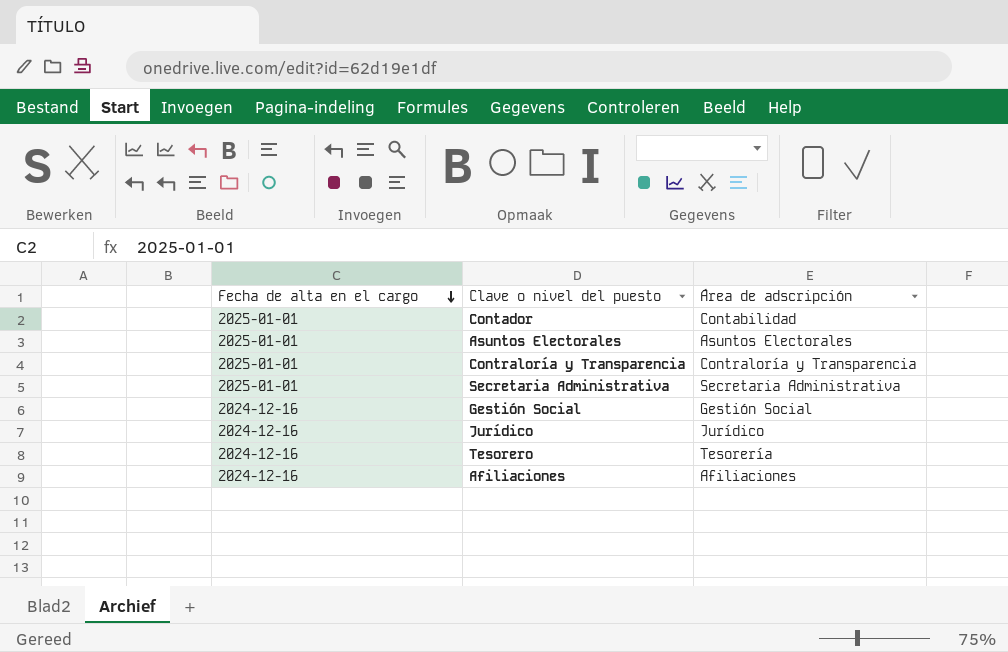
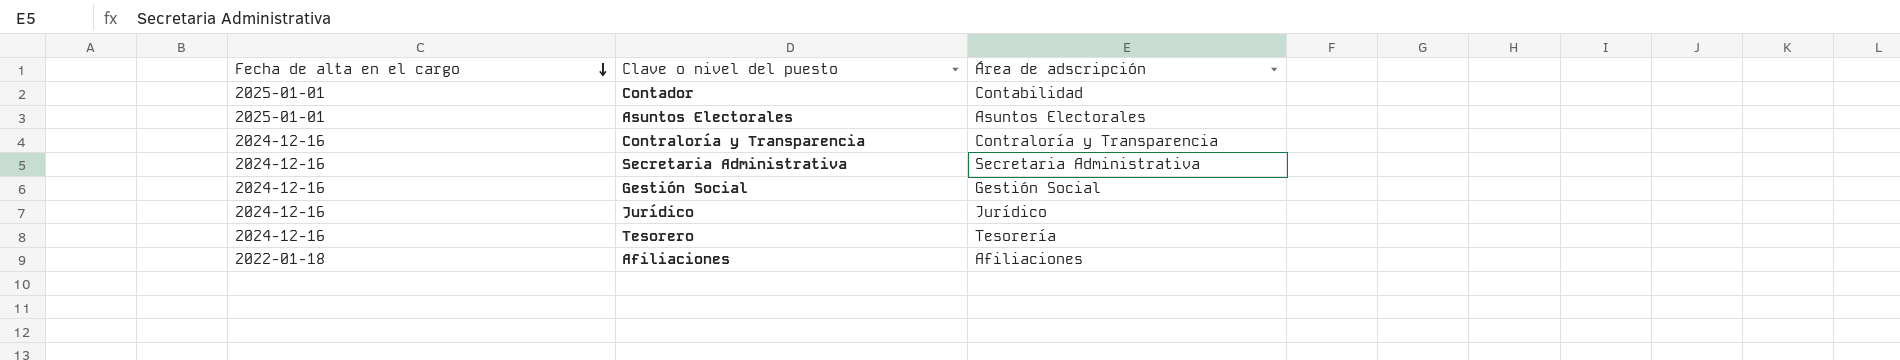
Contraloría y Transparencia | Fecha de alta en el cargo: 2025-01-01 -> 2024-12-16
Secretaria Administrativa | Fecha de alta en el cargo: 2025-01-01 -> 2024-12-16
Afiliaciones | Fecha de alta en el cargo: 2024-12-16 -> 2022-01-18

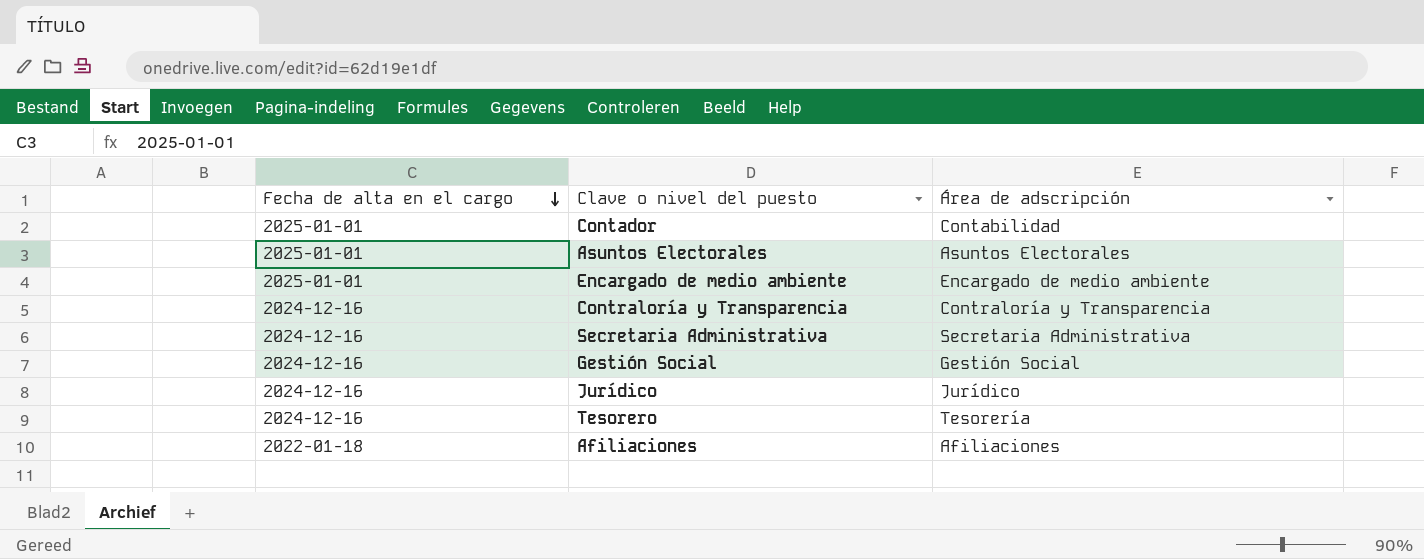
row Encargado de medio ambiente: none -> 2025-01-01 | Encargado de medio ambiente

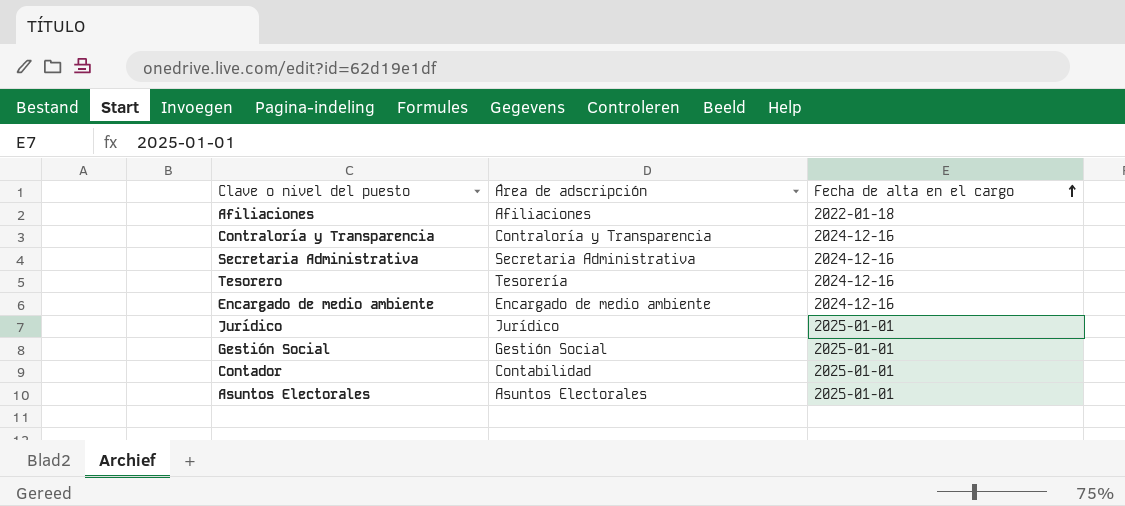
row order: Fecha de alta en el cargo descending -> Fecha de alta en el cargo ascending
column Fecha de alta en el cargo | position: 1 -> 3
Encargado de medio ambiente | Fecha de alta en el cargo: 2025-01-01 -> 2024-12-16
Jurídico | Fecha de alta en el cargo: 2024-12-16 -> 2025-01-01
Gestión Social | Fecha de alta en el cargo: 2024-12-16 -> 2025-01-01

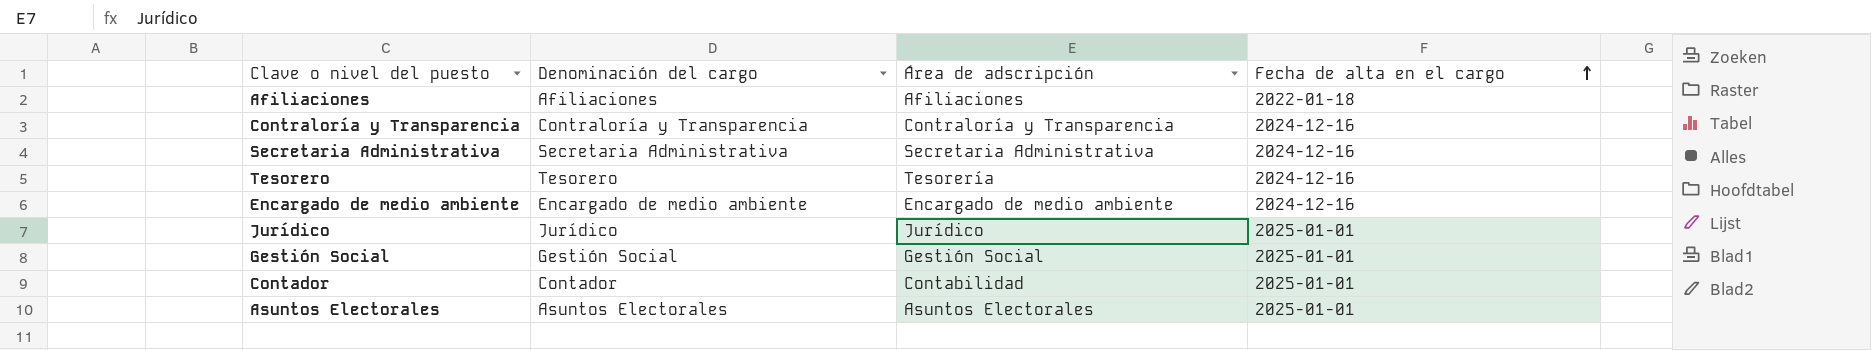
column Denominación del cargo | position: none -> 2

